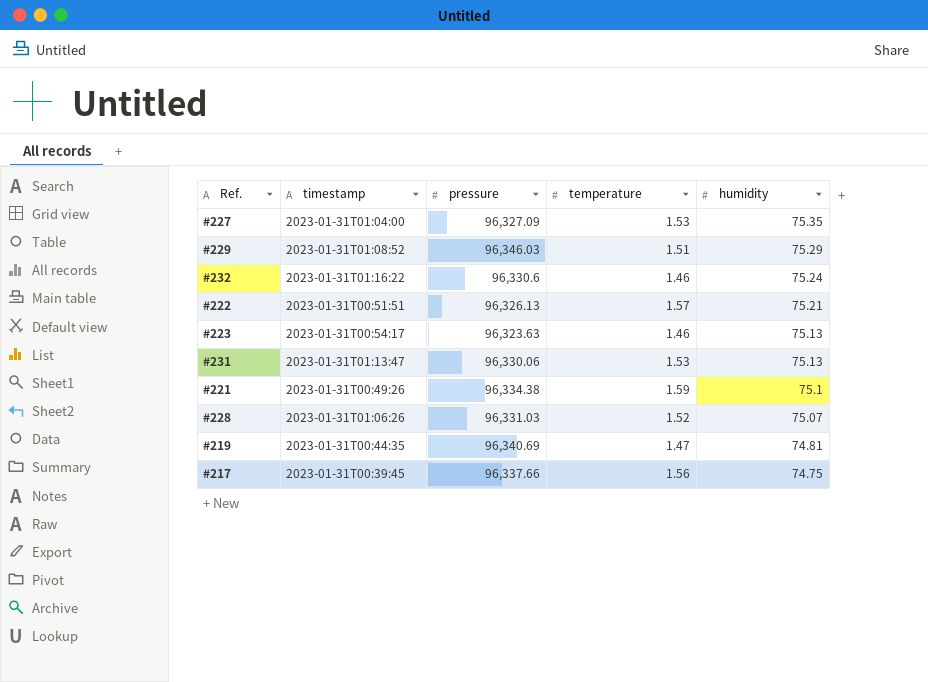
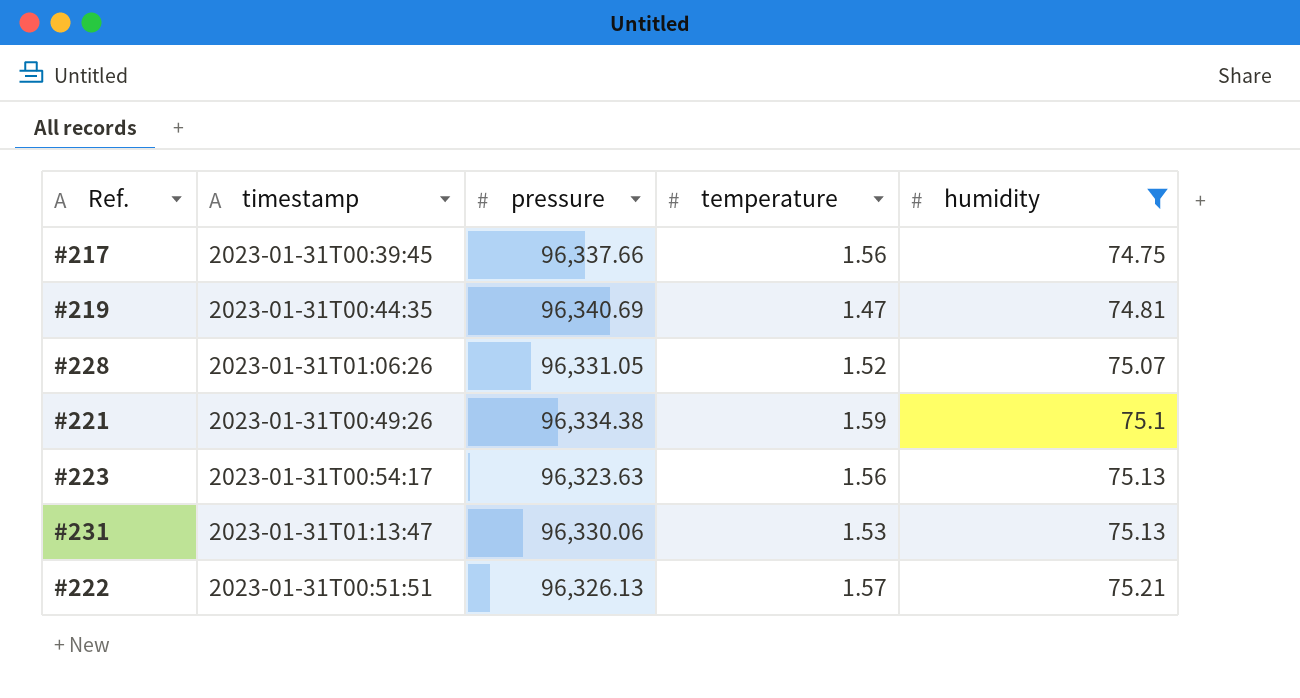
filter: none -> humidity <= 75.21
row order: humidity descending -> humidity ascending
#228 | pressure: 96,331.03 -> 96,331.05
#223 | temperature: 1.46 -> 1.56

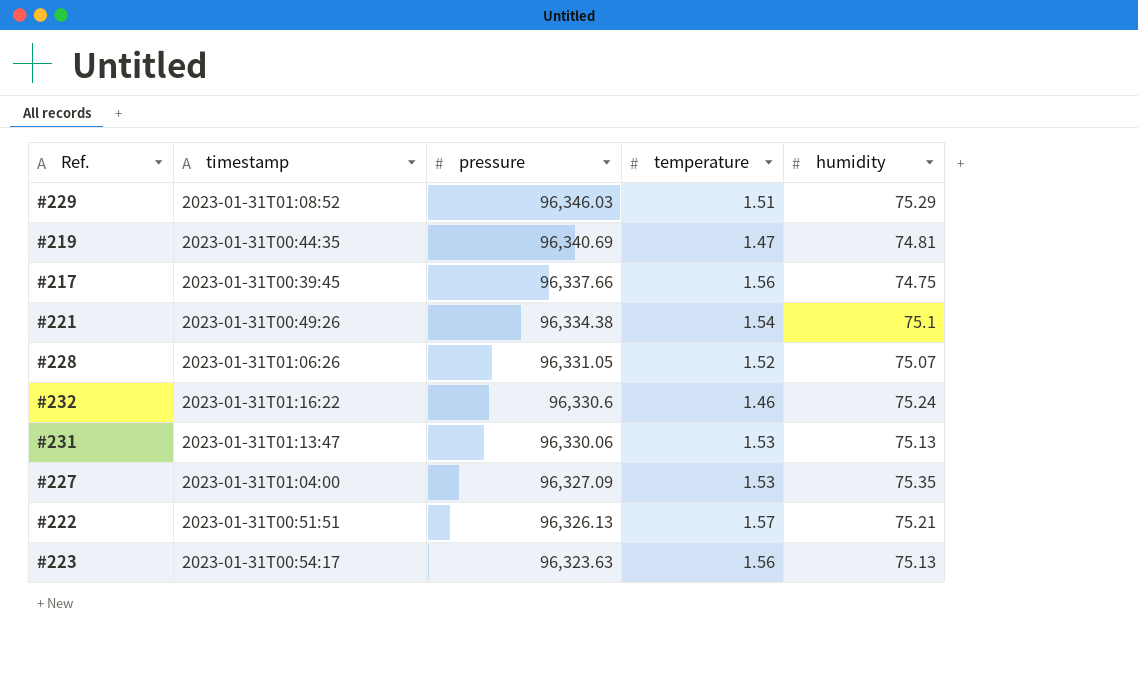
filter: humidity <= 75.21 -> none
row order: humidity ascending -> pressure descending
#221 | temperature: 1.59 -> 1.54

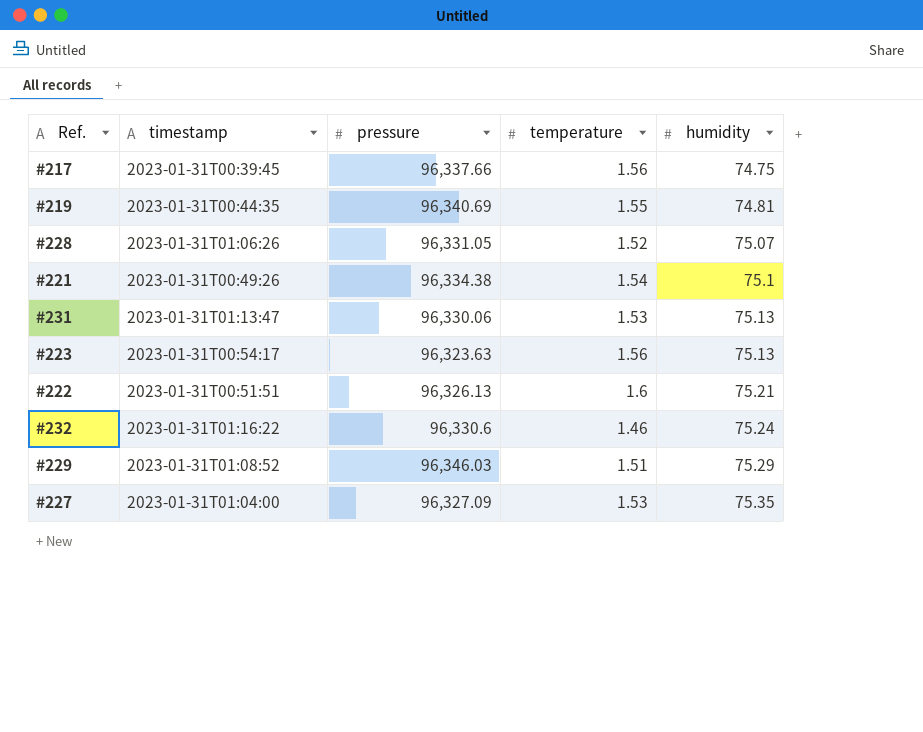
row order: pressure descending -> humidity ascending
#219 | temperature: 1.47 -> 1.55
#222 | temperature: 1.57 -> 1.6

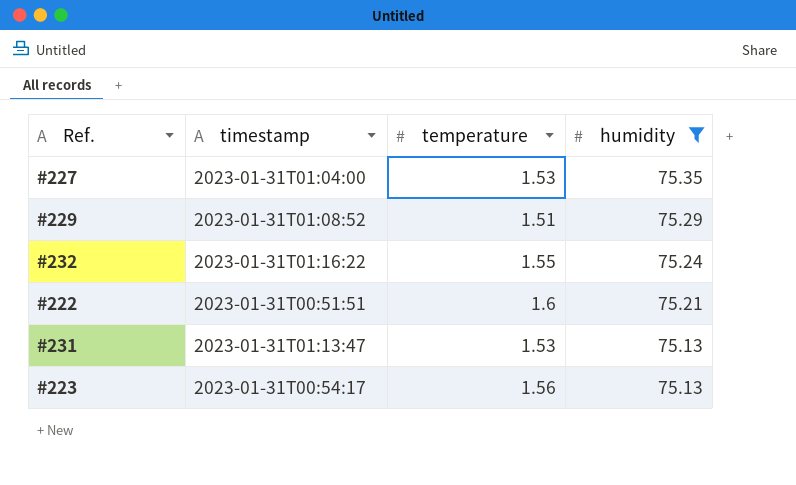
filter: none -> humidity >= 75.13
row order: humidity ascending -> humidity descending
column pressure | position: 3 -> none
#232 | temperature: 1.46 -> 1.55

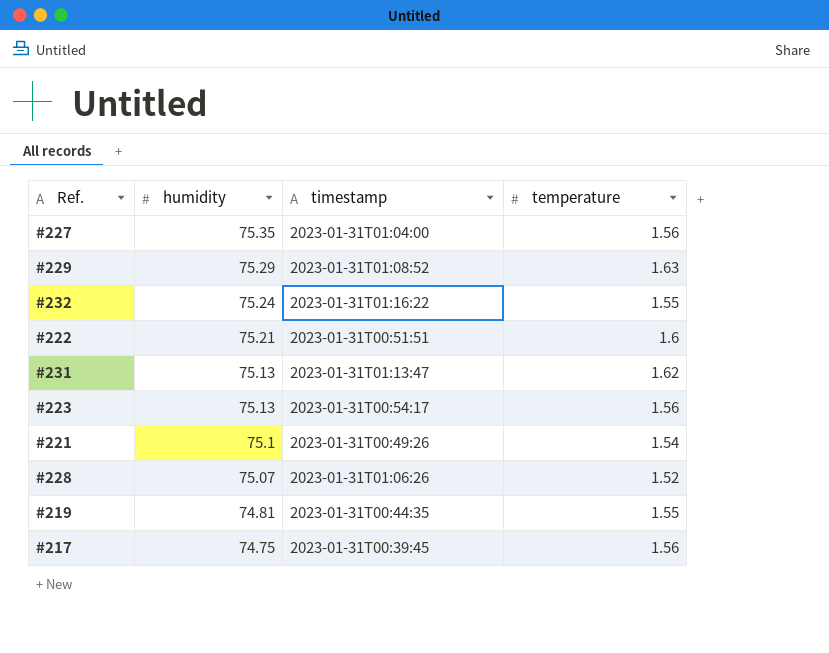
filter: humidity >= 75.13 -> none
column humidity | position: 4 -> 2
#227 | temperature: 1.53 -> 1.56
#229 | temperature: 1.51 -> 1.63
#231 | temperature: 1.53 -> 1.62

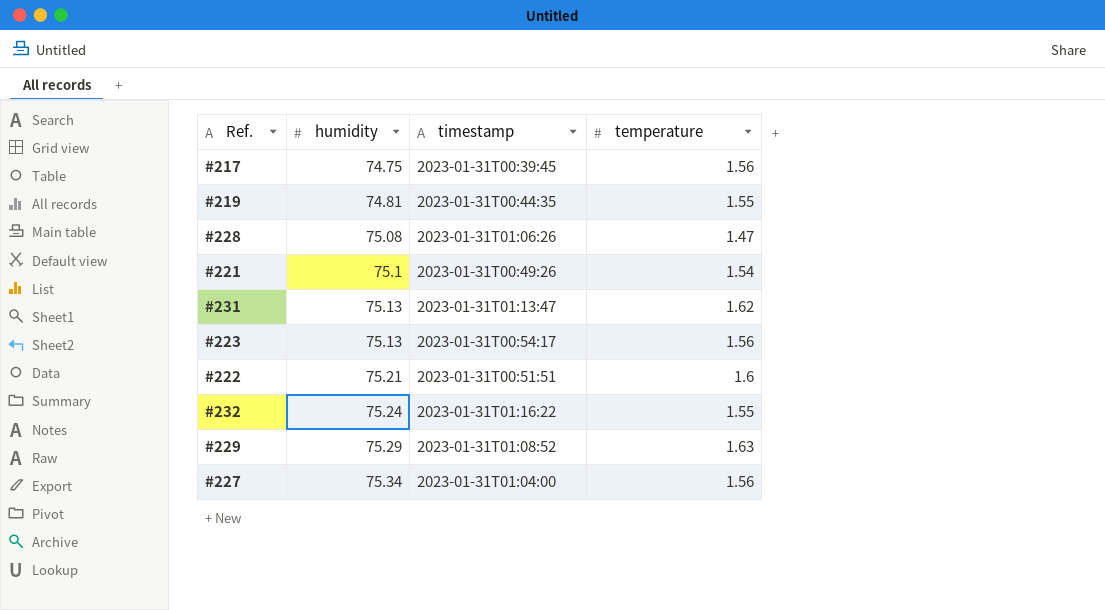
row order: humidity descending -> humidity ascending
#228 | humidity: 75.07 -> 75.08
#228 | temperature: 1.52 -> 1.47
#227 | humidity: 75.35 -> 75.34

